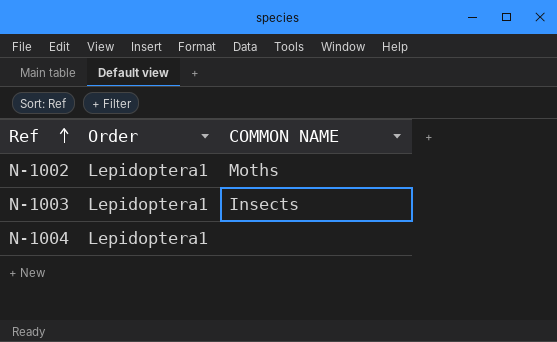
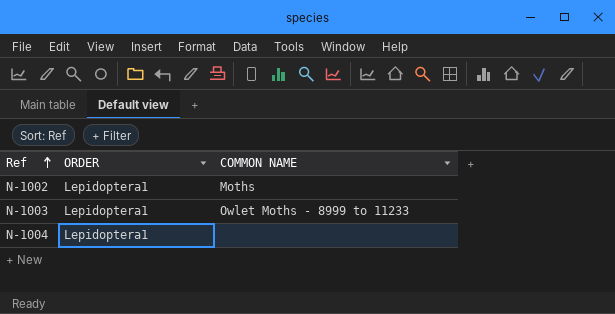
column name: Order -> ORDER
N-1003 | COMMON NAME: Insects -> Owlet Moths - 8999 to 11233

